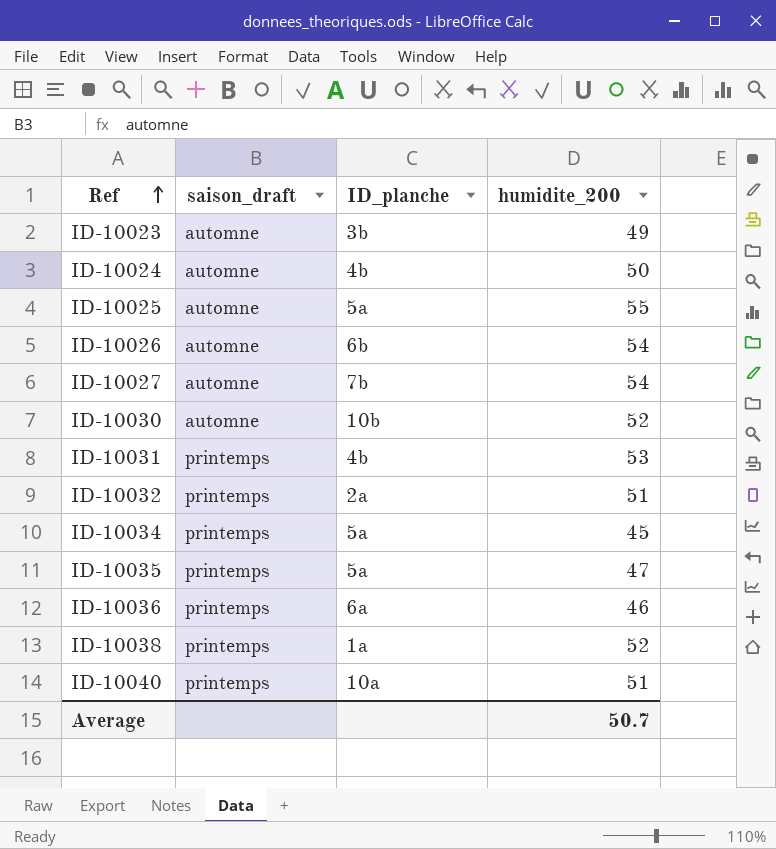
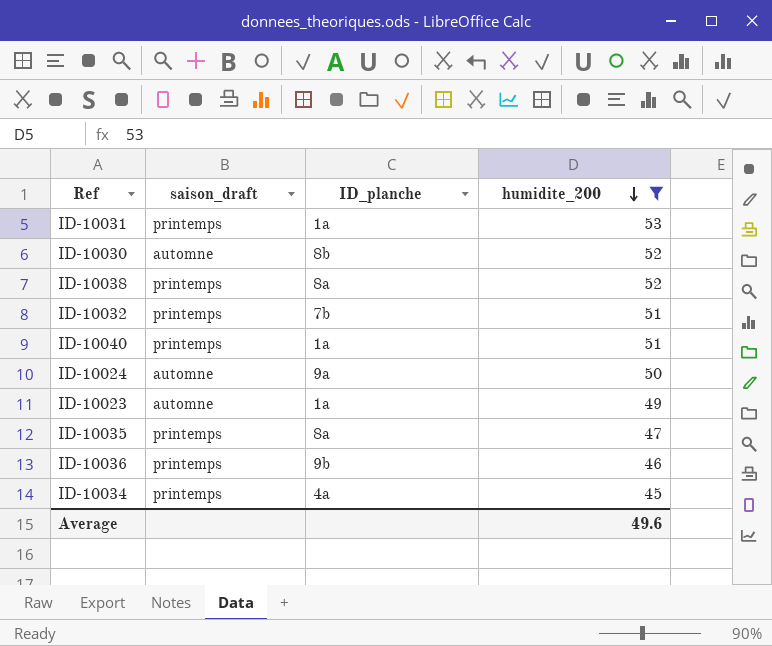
filter: none -> humidite_200 <= 53
row order: Ref ascending -> humidite_200 descending
ID-10031 | ID_planche: 4b -> 1a
ID-10030 | ID_planche: 10b -> 8b
ID-10038 | ID_planche: 1a -> 8a
ID-10032 | ID_planche: 2a -> 7b
ID-10040 | ID_planche: 10a -> 1a
ID-10024 | ID_planche: 4b -> 9a
ID-10023 | ID_planche: 3b -> 1a
ID-10035 | ID_planche: 5a -> 8a
ID-10036 | ID_planche: 6a -> 9b
ID-10034 | ID_planche: 5a -> 4a
Average | humidite_200: 50.7 -> 49.6

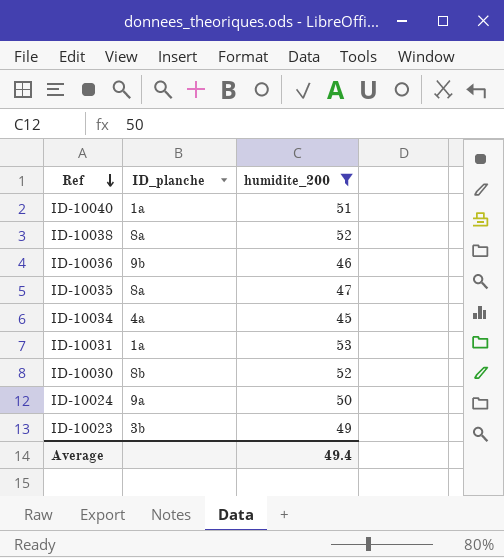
row order: humidite_200 descending -> Ref descending
column saison_draft | position: 2 -> none
row ID-10032: printemps | 7b | 51 -> none
ID-10023 | ID_planche: 1a -> 3b
Average | humidite_200: 49.6 -> 49.4

